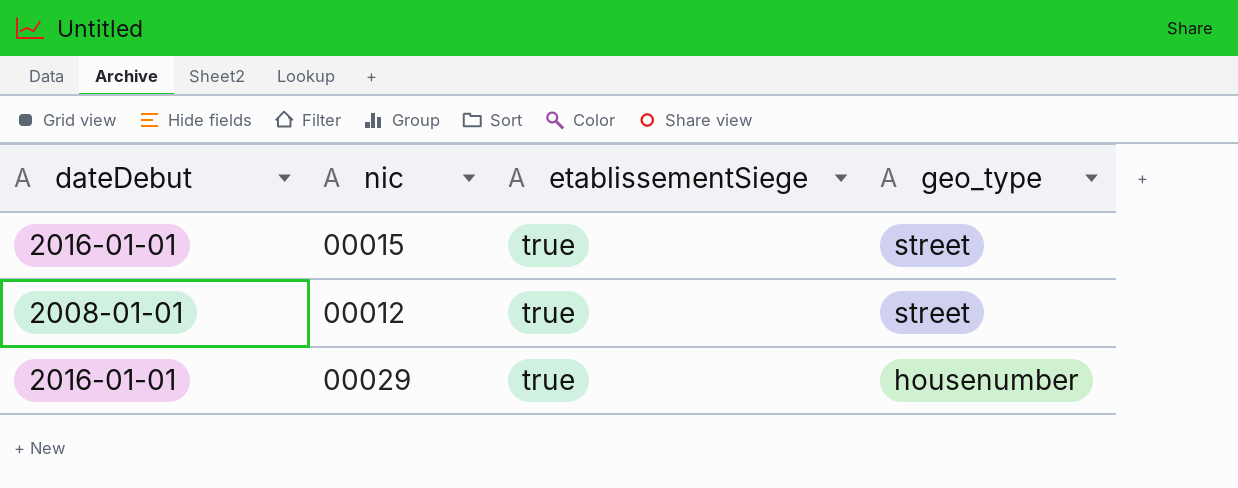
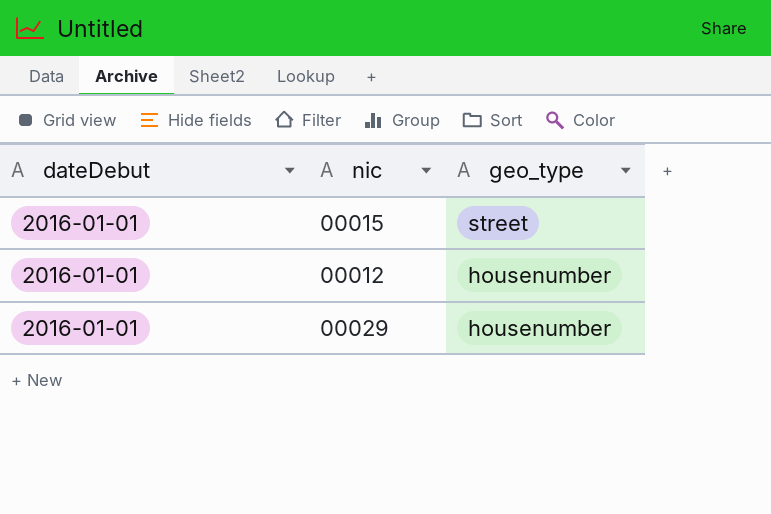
column etablissementSiege | position: 3 -> none
00012 | dateDebut: 2008-01-01 -> 2016-01-01
00012 | geo_type: street -> housenumber

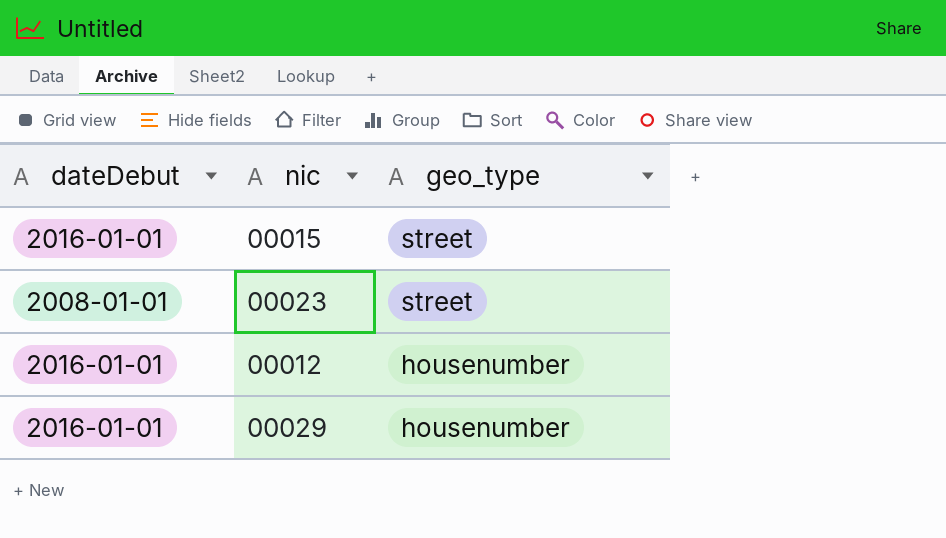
row 00023: none -> 2008-01-01 | street

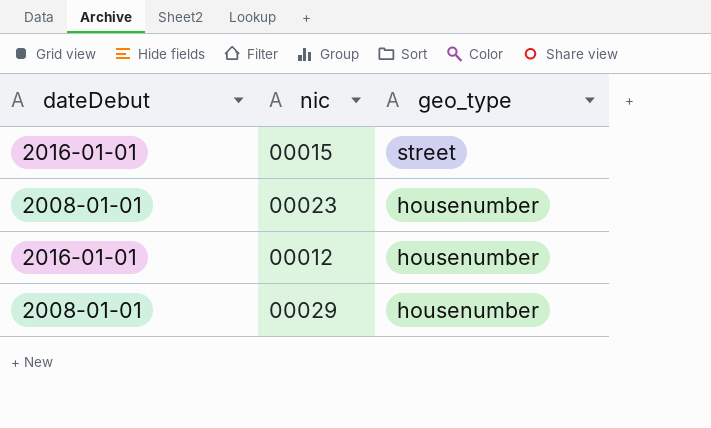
00023 | geo_type: street -> housenumber
00029 | dateDebut: 2016-01-01 -> 2008-01-01

